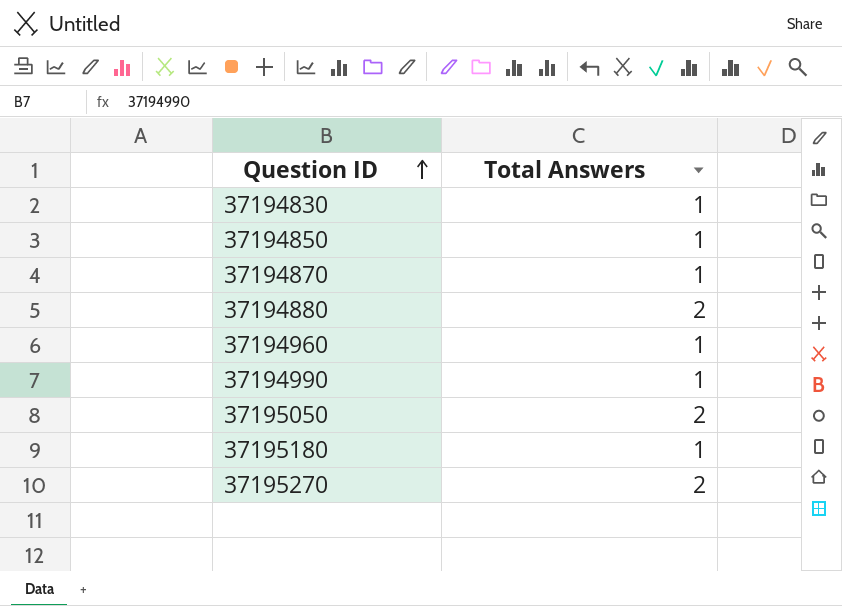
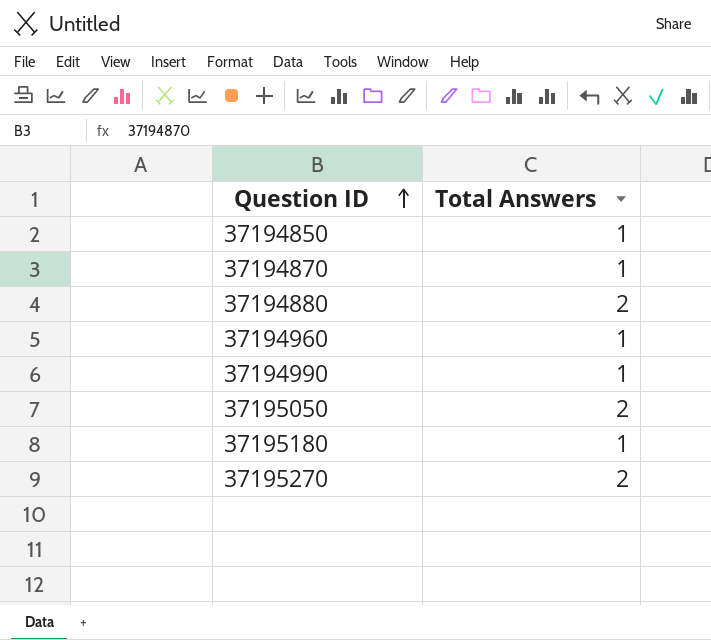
row 37194830: 1 -> none

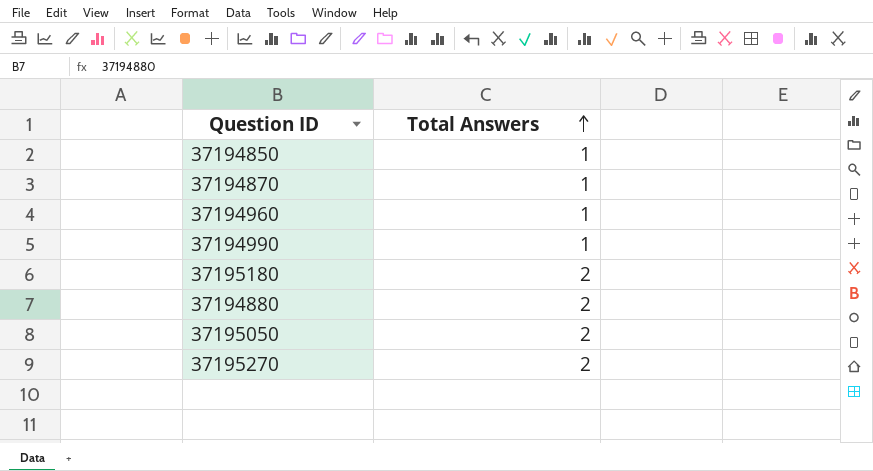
row order: Question ID ascending -> Total Answers ascending
37195180 | Total Answers: 1 -> 2

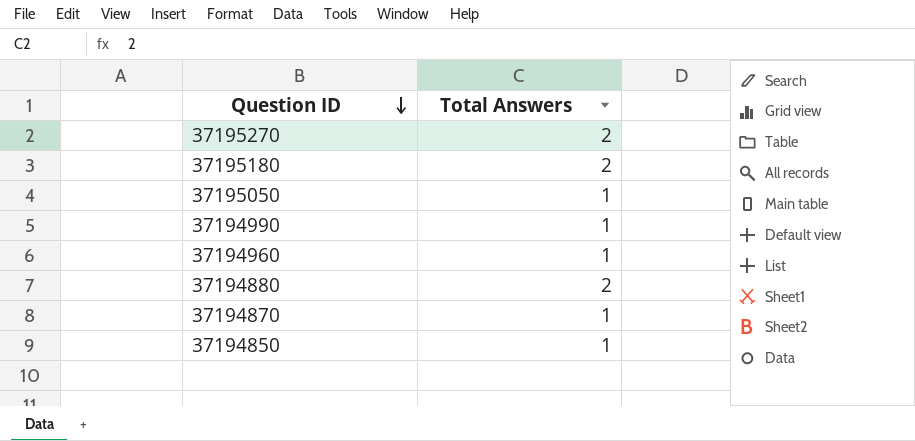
row order: Total Answers ascending -> Question ID descending
37195050 | Total Answers: 2 -> 1

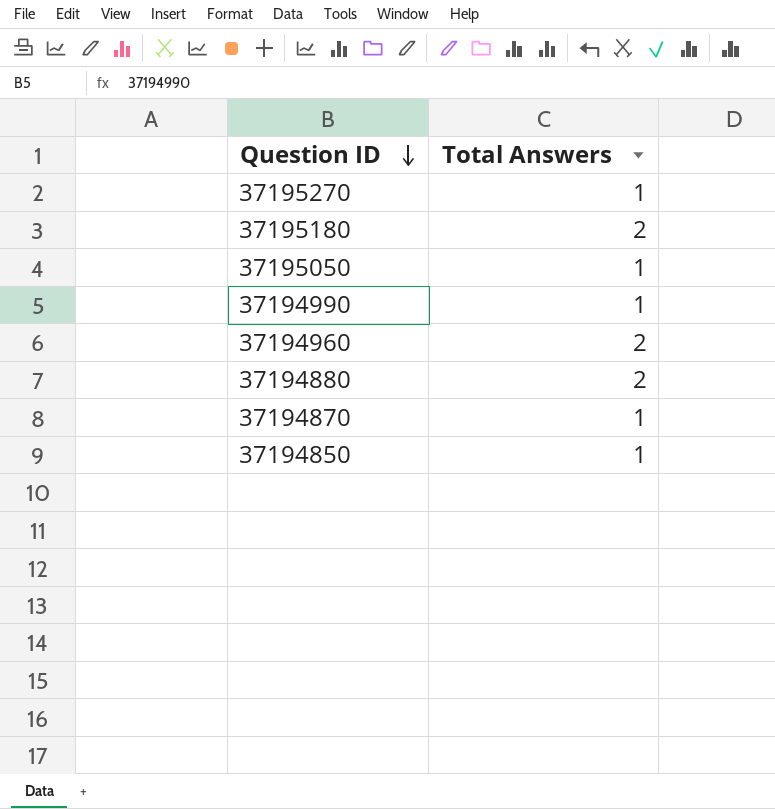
37195270 | Total Answers: 2 -> 1
37194960 | Total Answers: 1 -> 2

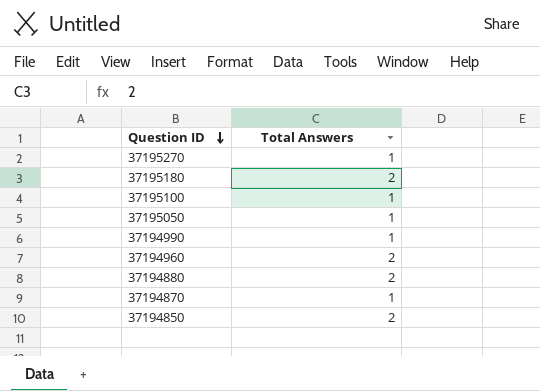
row 37195100: none -> 1
37194850 | Total Answers: 1 -> 2

